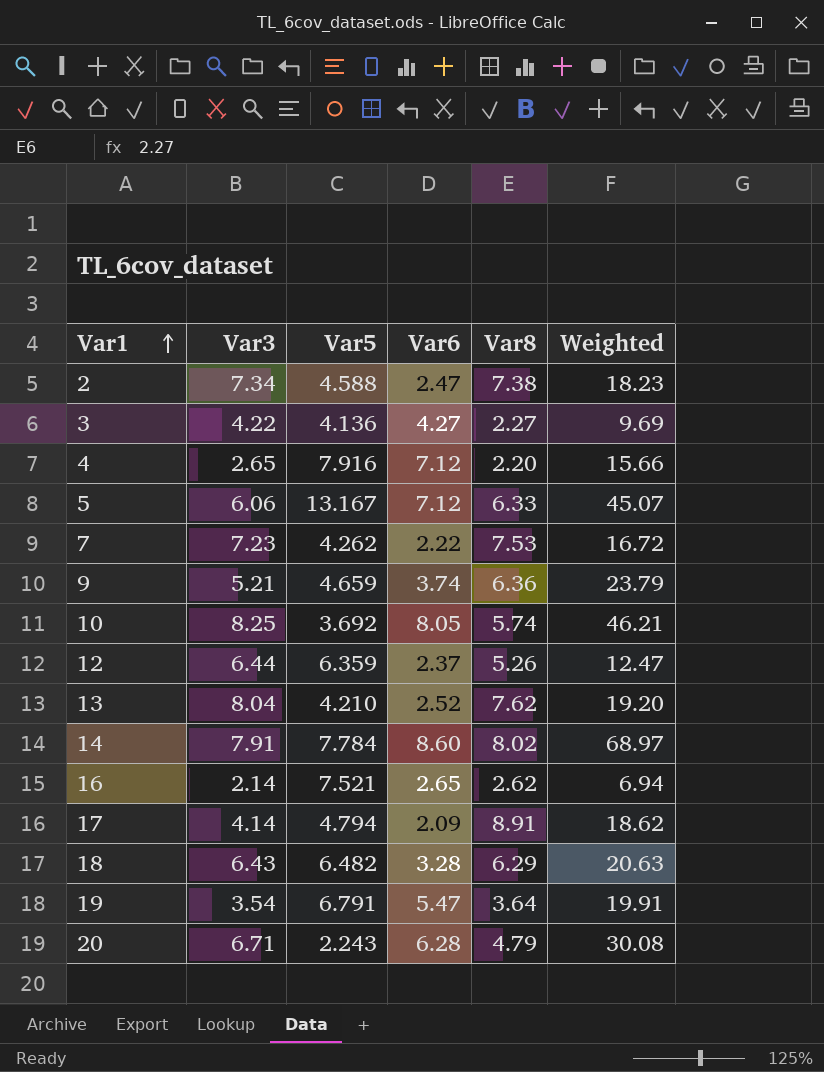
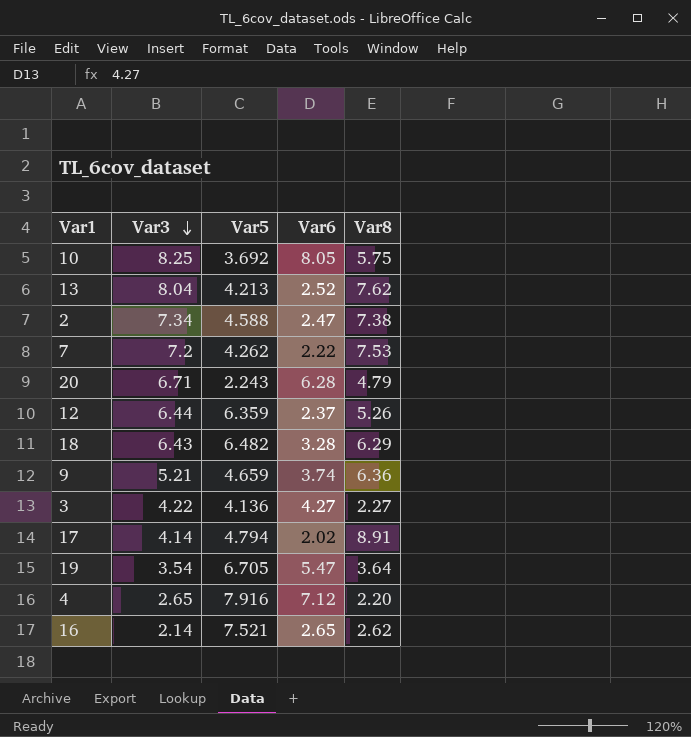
row order: Var1 ascending -> Var3 descending
column Weighted | formula: [Var6] * [Var8] -> none
row 5: 6.06 | 13.167 | 7.12 | 6.33 | 45.07 -> none
row 14: 7.91 | 7.784 | 8.60 | 8.02 | 68.97 -> none
10 | Var8: 5.74 -> 5.75
13 | Var5: 4.210 -> 4.213
7 | Var3: 7.23 -> 7.2
17 | Var6: 2.09 -> 2.02
19 | Var5: 6.791 -> 6.705

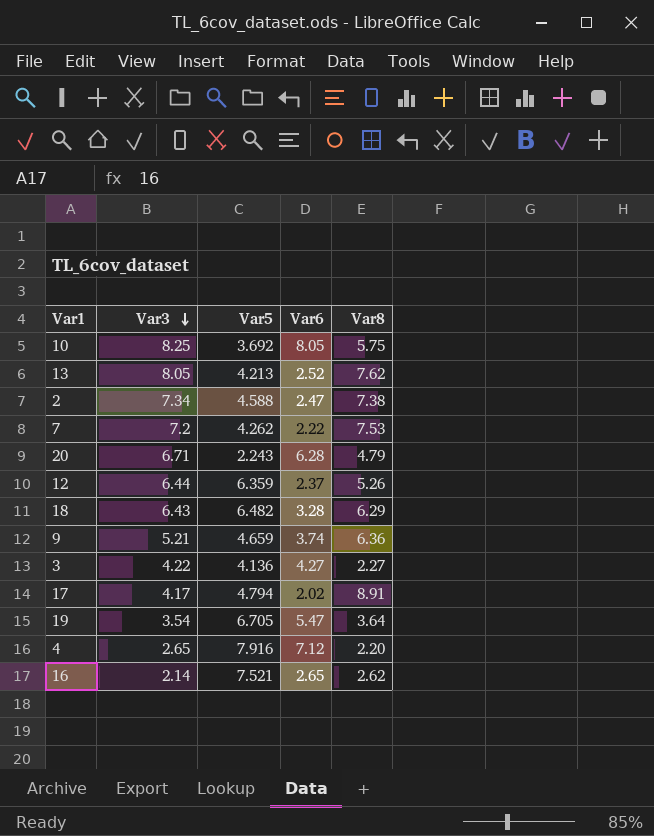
13 | Var3: 8.04 -> 8.05
17 | Var3: 4.14 -> 4.17

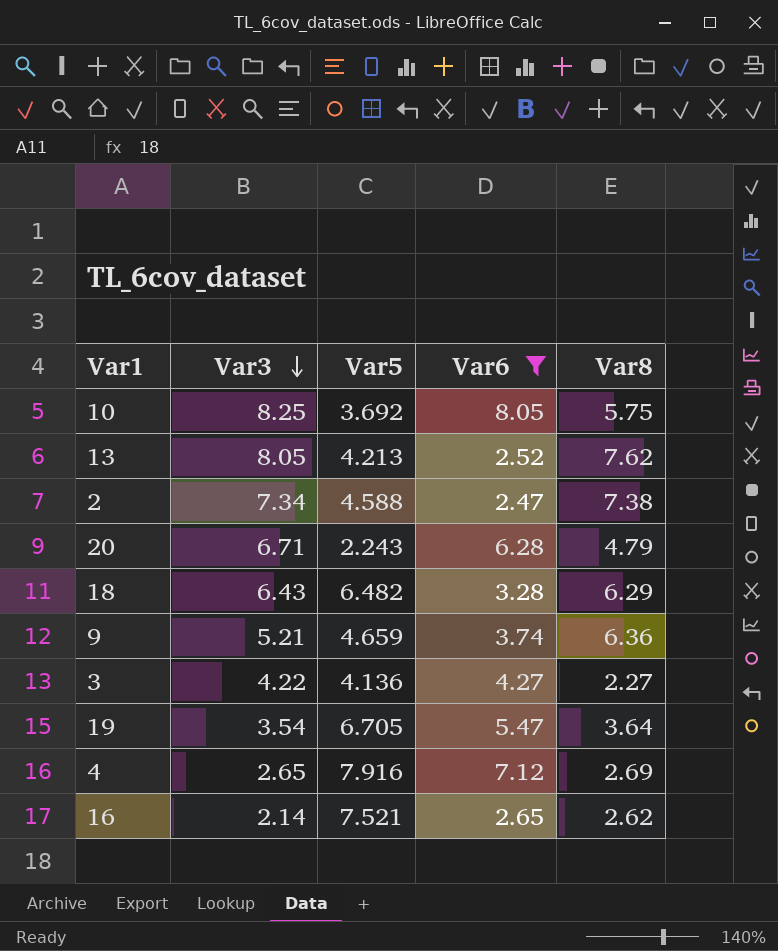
filter: none -> Var6 >= 2.47
4 | Var8: 2.20 -> 2.69

